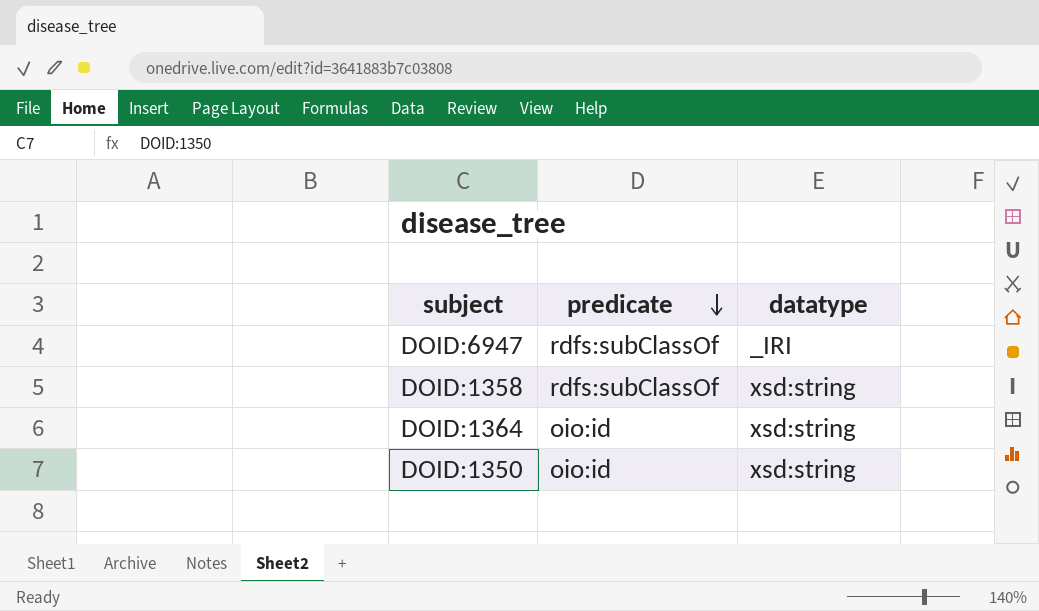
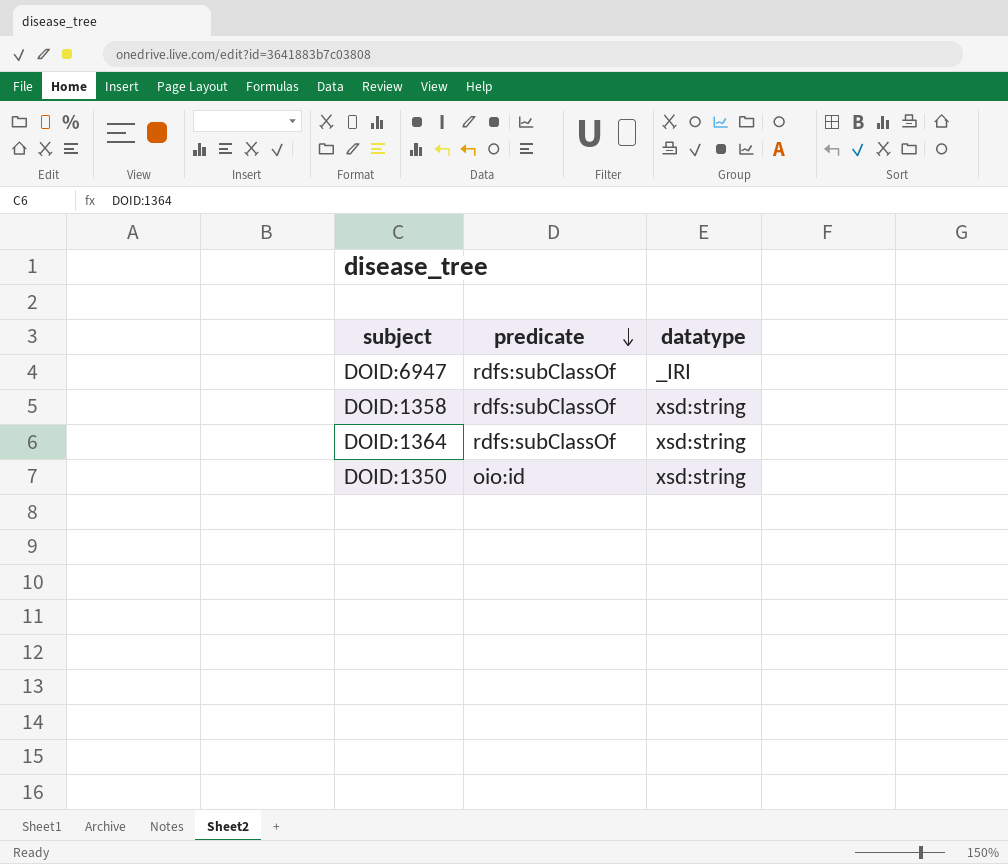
DOID:1364 | predicate: oio:id -> rdfs:subClassOf

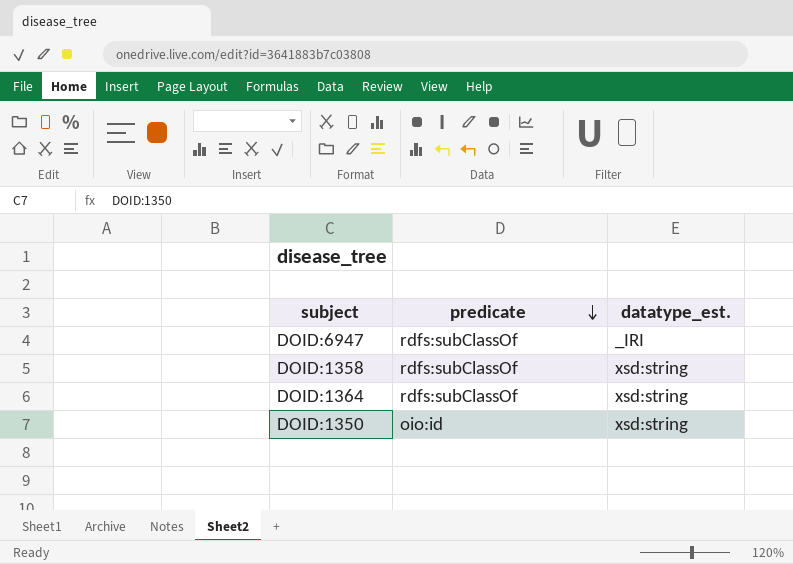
column name: datatype -> datatype_est.

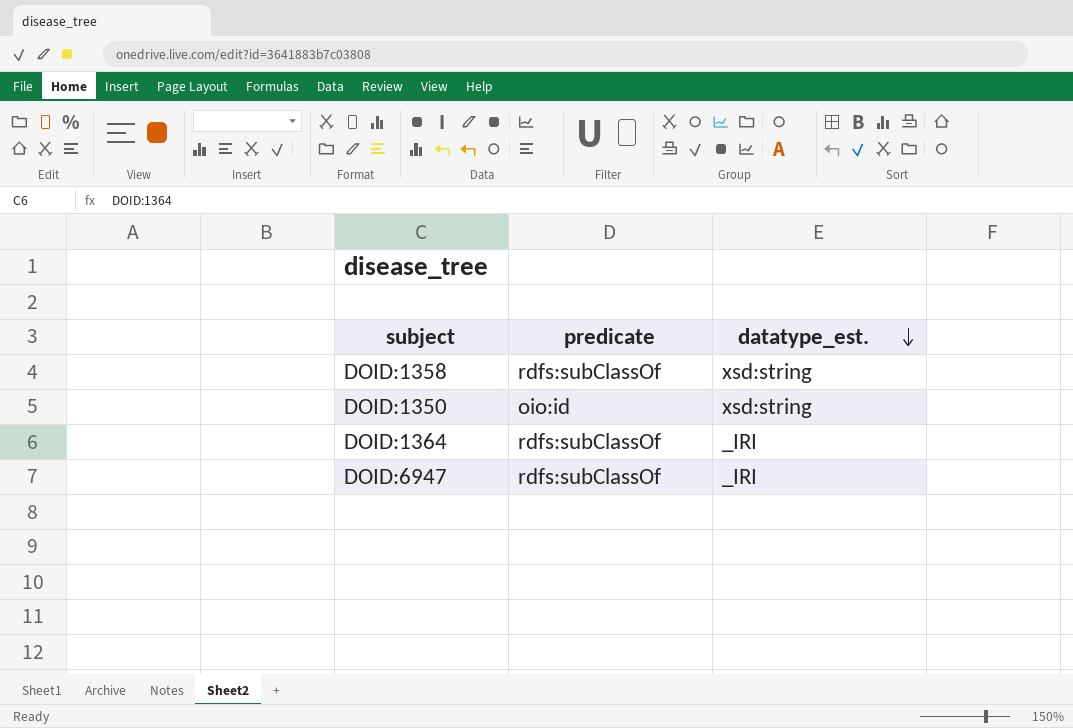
row order: predicate descending -> datatype_est. descending
DOID:1364 | datatype_est.: xsd:string -> _IRI

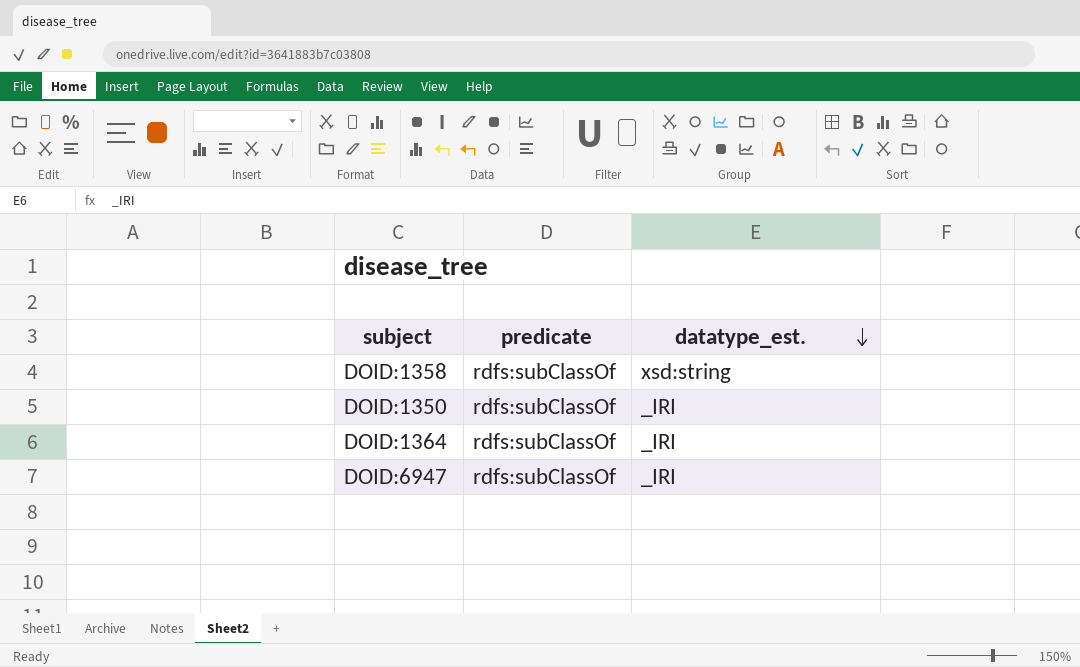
DOID:1350 | predicate: oio:id -> rdfs:subClassOf
DOID:1350 | datatype_est.: xsd:string -> _IRI

